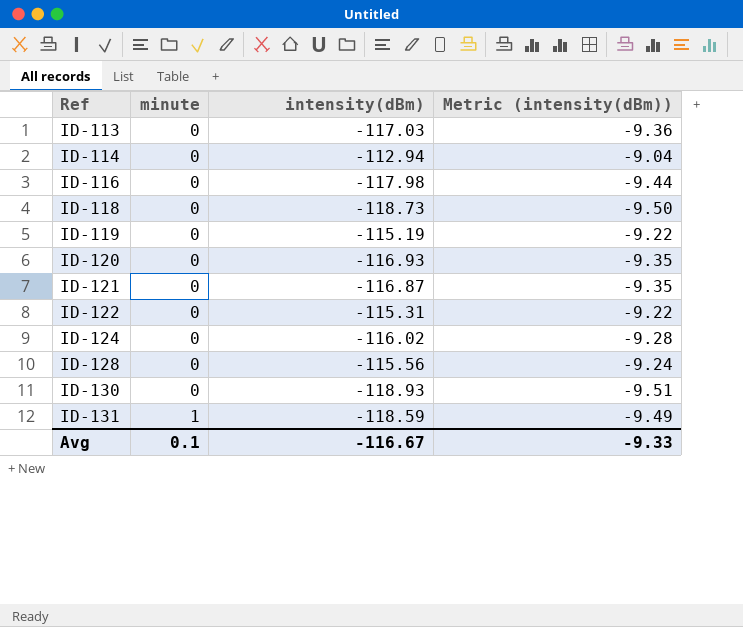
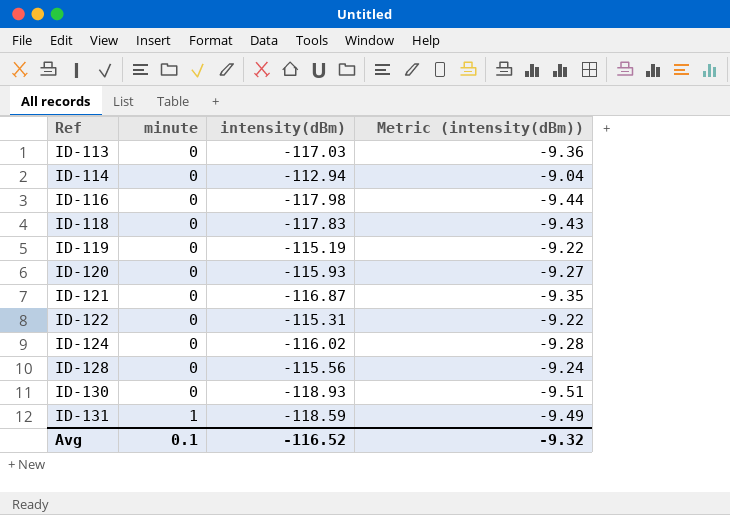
ID-118 | intensity(dBm): -118.73 -> -117.83
ID-118 | Metric (intensity(dBm)): -9.50 -> -9.43
ID-120 | intensity(dBm): -116.93 -> -115.93
ID-120 | Metric (intensity(dBm)): -9.35 -> -9.27
Avg | intensity(dBm): -116.67 -> -116.52
Avg | Metric (intensity(dBm)): -9.33 -> -9.32

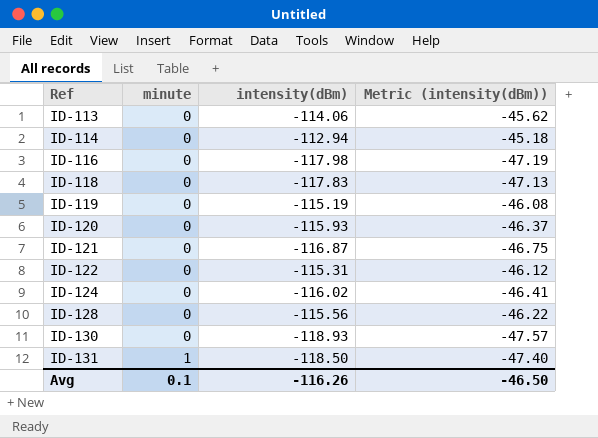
column Metric (intensity(dBm)) | formula: [intensity(dBm)] * 0.08 -> [intensity(dBm)] * 0.4
ID-113 | intensity(dBm): -117.03 -> -114.06
ID-131 | intensity(dBm): -118.59 -> -118.50
Avg | intensity(dBm): -116.52 -> -116.26
Avg | Metric (intensity(dBm)): -9.32 -> -46.50

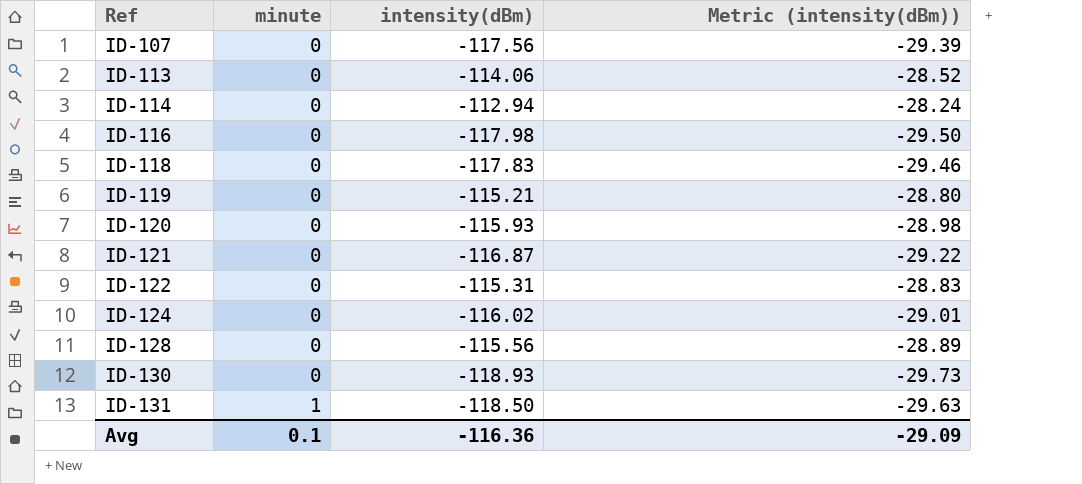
column Metric (intensity(dBm)) | formula: [intensity(dBm)] * 0.4 -> [intensity(dBm)] * 0.25
row ID-107: none -> 0 | -117.56 | -29.39
ID-119 | intensity(dBm): -115.19 -> -115.21
Avg | intensity(dBm): -116.26 -> -116.36
Avg | Metric (intensity(dBm)): -46.50 -> -29.09

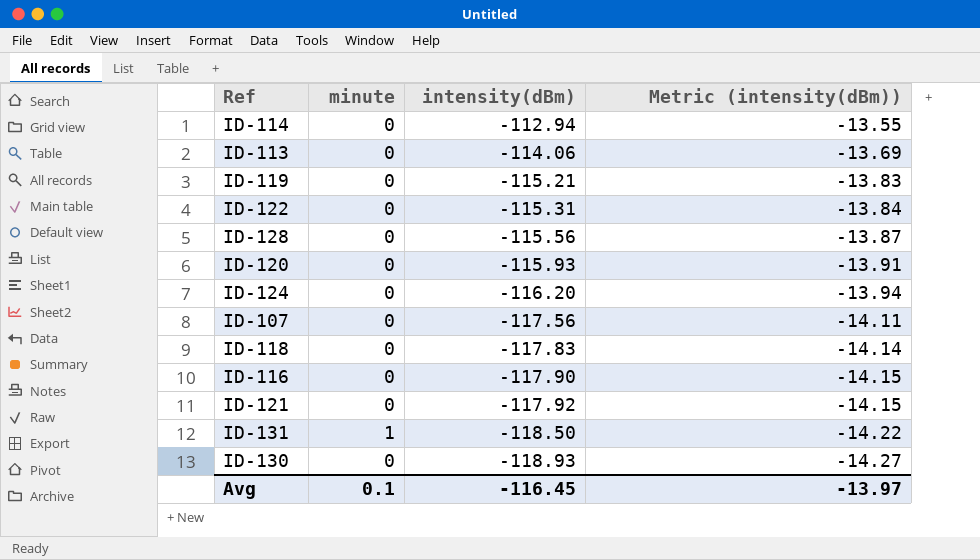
row order: Ref ascending -> intensity(dBm) descending
column Metric (intensity(dBm)) | formula: [intensity(dBm)] * 0.25 -> [intensity(dBm)] * 0.12
ID-124 | intensity(dBm): -116.02 -> -116.20
ID-116 | intensity(dBm): -117.98 -> -117.90
ID-121 | intensity(dBm): -116.87 -> -117.92
Avg | intensity(dBm): -116.36 -> -116.45
Avg | Metric (intensity(dBm)): -29.09 -> -13.97

